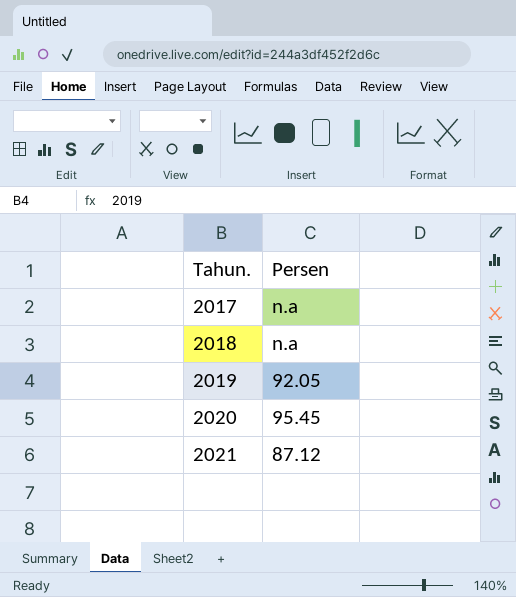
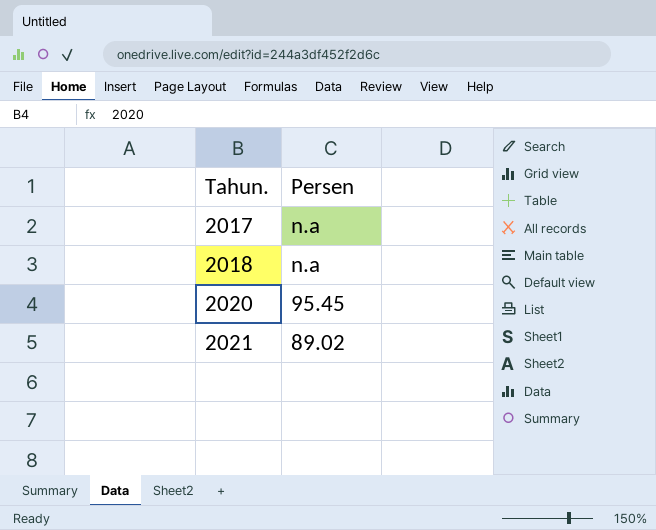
row 2019: 92.05 -> none
2021 | Persen: 87.12 -> 89.02

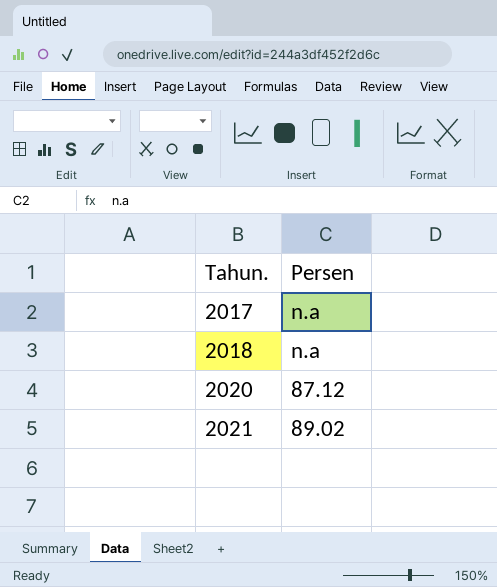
2020 | Persen: 95.45 -> 87.12

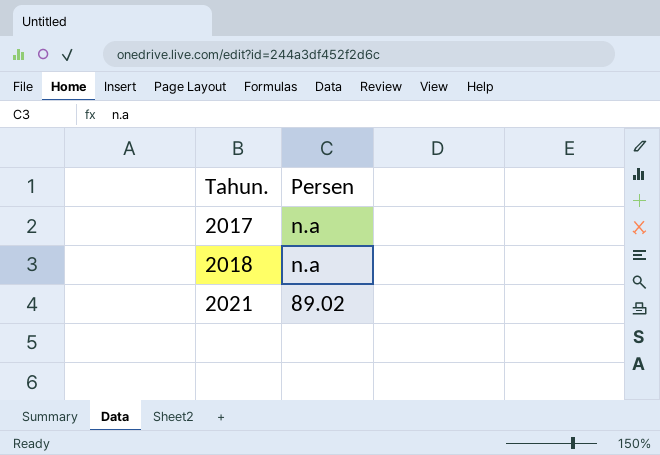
row 2020: 87.12 -> none

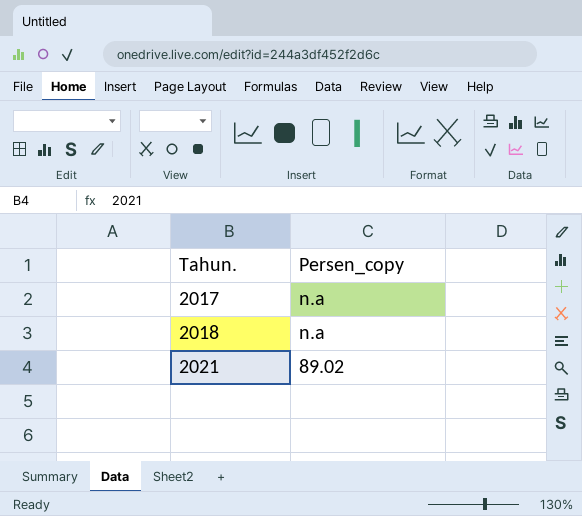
column name: Persen -> Persen_copy

